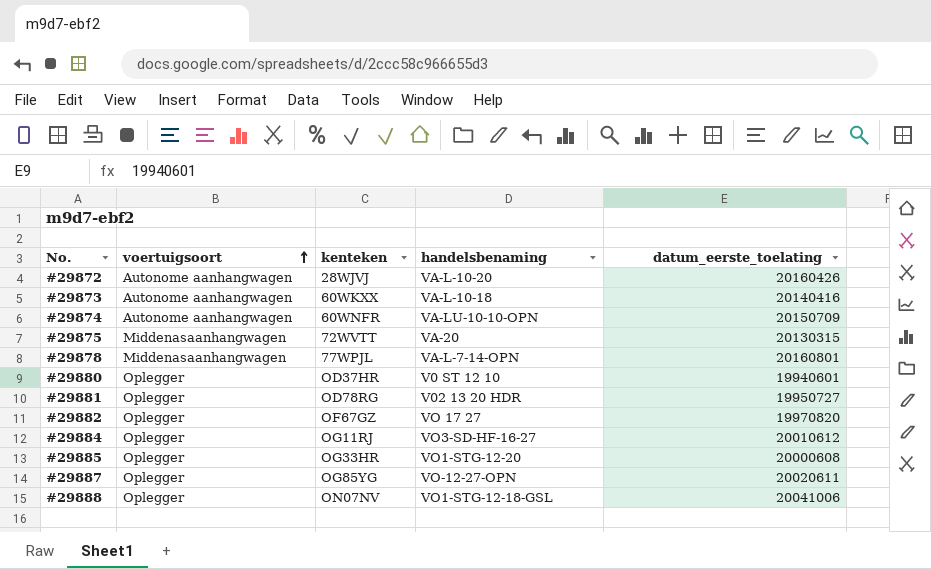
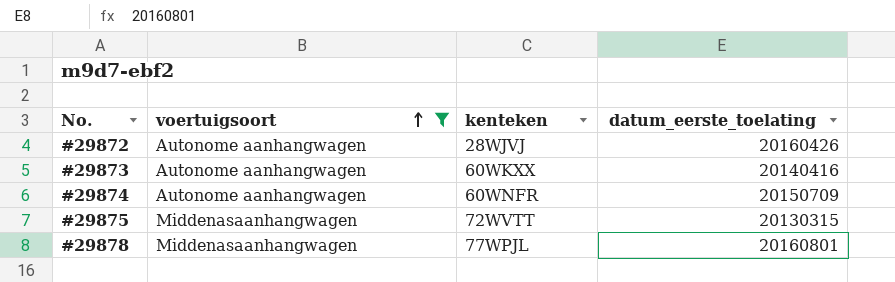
filter: none -> voertuigsoort != Oplegger
column handelsbenaming | position: 4 -> none

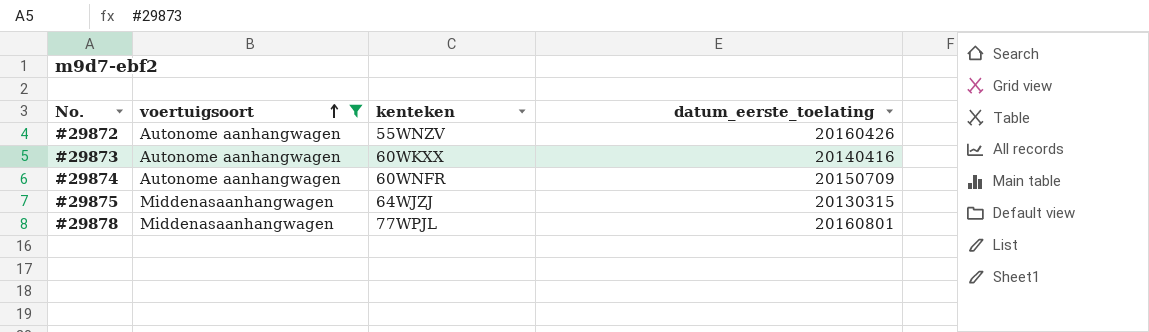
#29872 | kenteken: 28WJVJ -> 55WNZV
#29875 | kenteken: 72WVTT -> 64WJZJ

